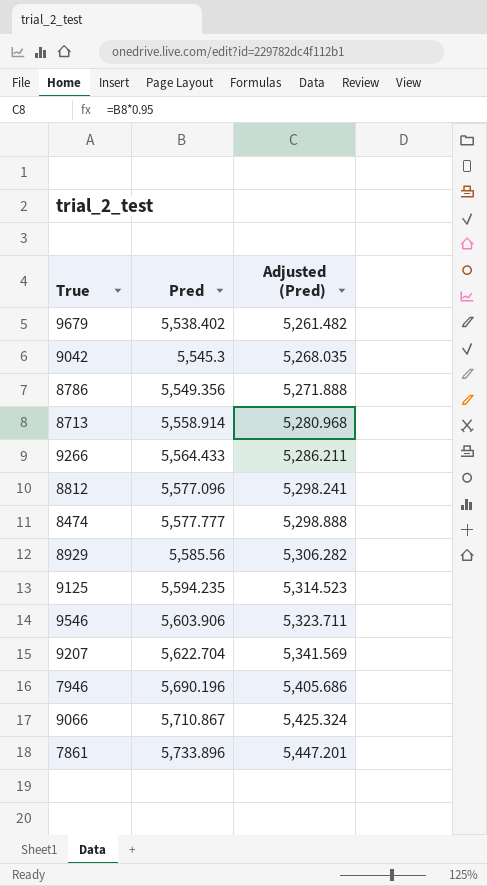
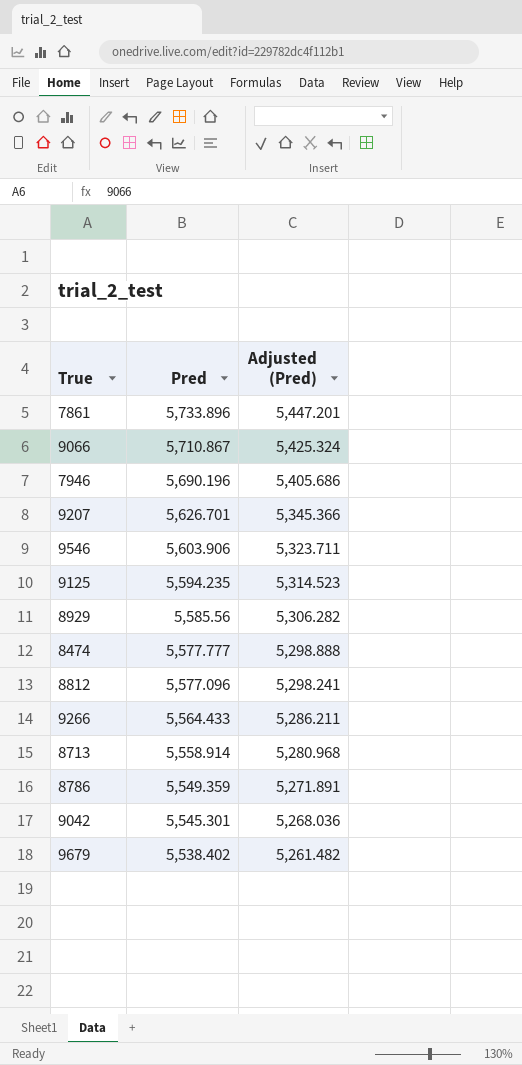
row order: Pred ascending -> Pred descending
9207 | Pred: 5,622.704 -> 5,626.701
9207 | Adjusted (Pred): 5,341.569 -> 5,345.366
8786 | Pred: 5,549.356 -> 5,549.359
8786 | Adjusted (Pred): 5,271.888 -> 5,271.891
9042 | Pred: 5,545.3 -> 5,545.301
9042 | Adjusted (Pred): 5,268.035 -> 5,268.036

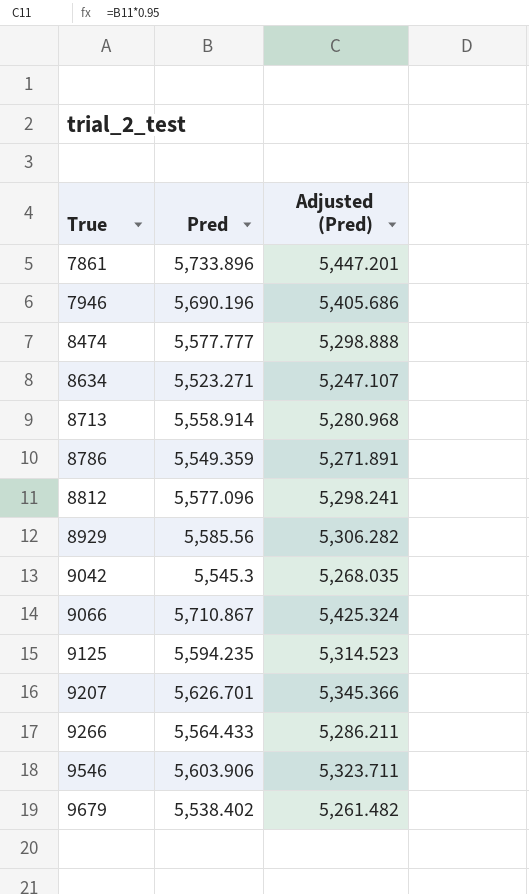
row order: Pred descending -> True ascending
row 8634: none -> 5,523.271 | 5,247.107
9042 | Pred: 5,545.301 -> 5,545.3
9042 | Adjusted (Pred): 5,268.036 -> 5,268.035

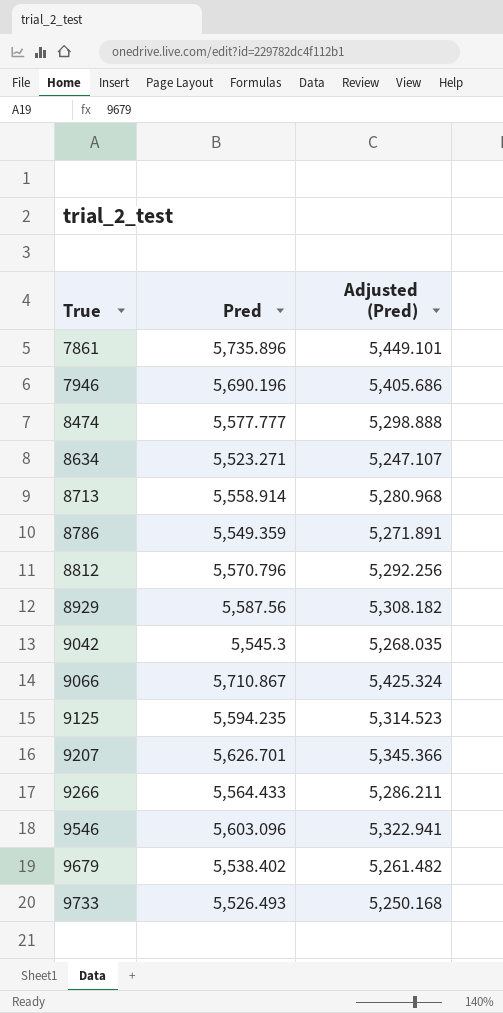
7861 | Pred: 5,733.896 -> 5,735.896
7861 | Adjusted (Pred): 5,447.201 -> 5,449.101
8812 | Pred: 5,577.096 -> 5,570.796
8812 | Adjusted (Pred): 5,298.241 -> 5,292.256
8929 | Pred: 5,585.56 -> 5,587.56
8929 | Adjusted (Pred): 5,306.282 -> 5,308.182
9546 | Pred: 5,603.906 -> 5,603.096
9546 | Adjusted (Pred): 5,323.711 -> 5,322.941
row 9733: none -> 5,526.493 | 5,250.168

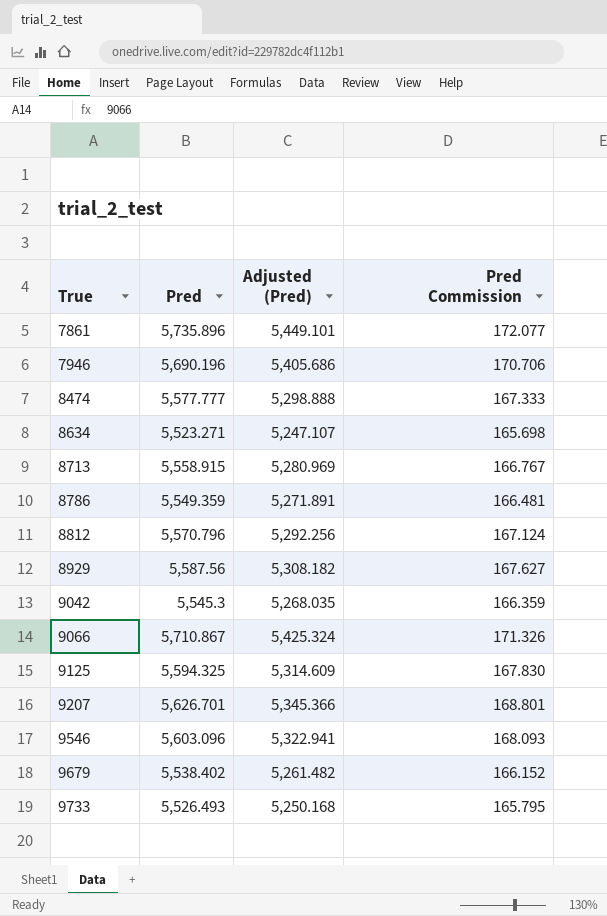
column Pred Commission | formula: none -> [Pred] * 0.03
row 9266: 5,564.433 | 5,286.211 -> none
8713 | Pred: 5,558.914 -> 5,558.915
8713 | Adjusted (Pred): 5,280.968 -> 5,280.969
9125 | Pred: 5,594.235 -> 5,594.325
9125 | Adjusted (Pred): 5,314.523 -> 5,314.609

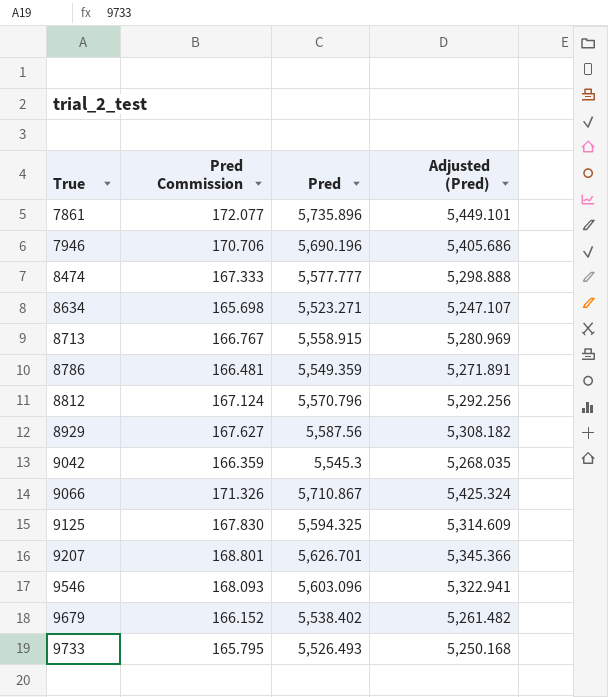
column Pred Commission | position: 4 -> 2

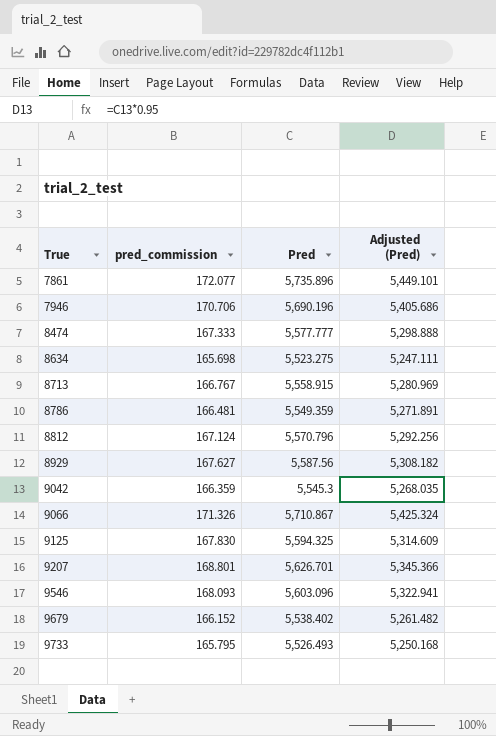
column name: Pred Commission -> pred_commission
8634 | Pred: 5,523.271 -> 5,523.275
8634 | Adjusted (Pred): 5,247.107 -> 5,247.111

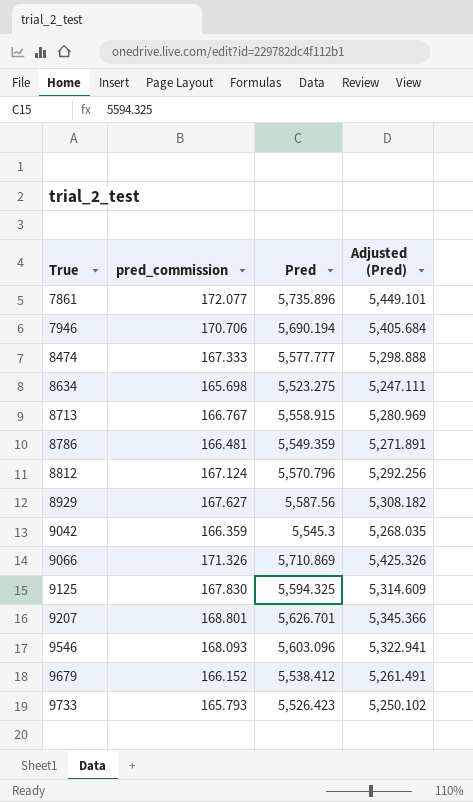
7946 | Pred: 5,690.196 -> 5,690.194
7946 | Adjusted (Pred): 5,405.686 -> 5,405.684
9066 | Pred: 5,710.867 -> 5,710.869
9066 | Adjusted (Pred): 5,425.324 -> 5,425.326
9679 | Pred: 5,538.402 -> 5,538.412
9679 | Adjusted (Pred): 5,261.482 -> 5,261.491
9733 | pred_commission: 165.795 -> 165.793
9733 | Pred: 5,526.493 -> 5,526.423
9733 | Adjusted (Pred): 5,250.168 -> 5,250.102

